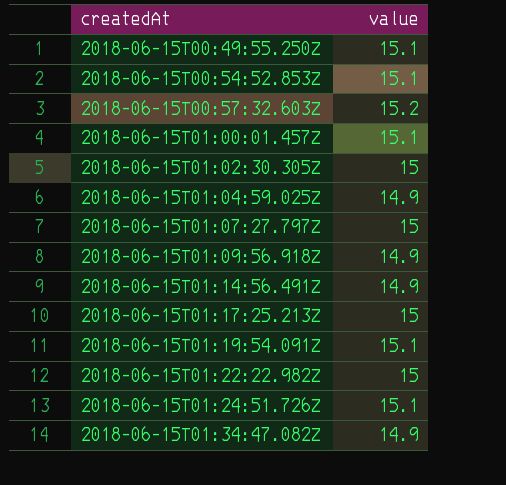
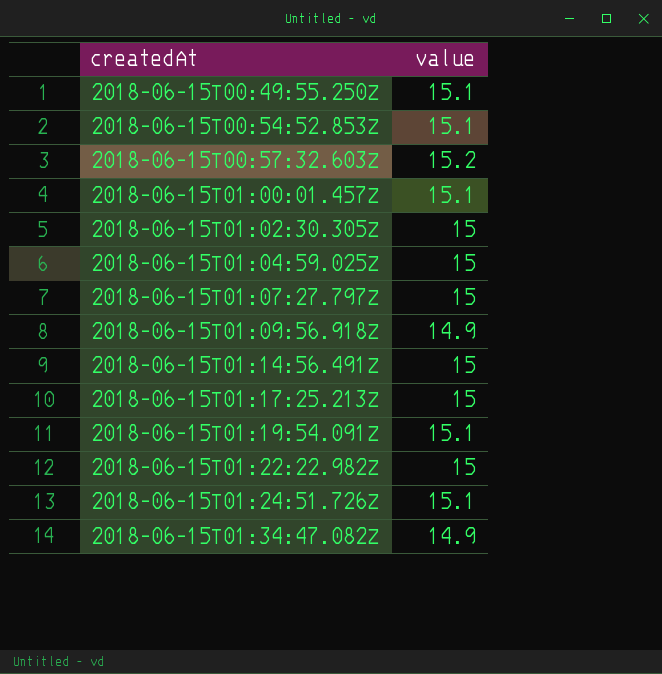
2018-06-15T01:04:59.025Z | value: 14.9 -> 15
2018-06-15T01:14:56.491Z | value: 14.9 -> 15

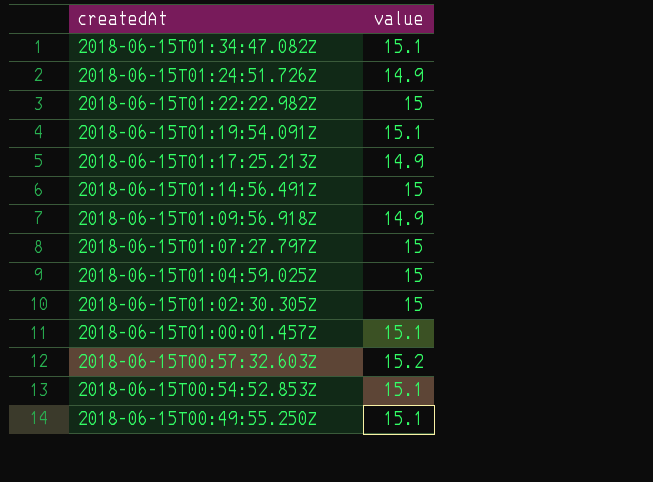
row order: createdAt ascending -> createdAt descending
2018-06-15T01:34:47.082Z | value: 14.9 -> 15.1
2018-06-15T01:24:51.726Z | value: 15.1 -> 14.9
2018-06-15T01:17:25.213Z | value: 15 -> 14.9

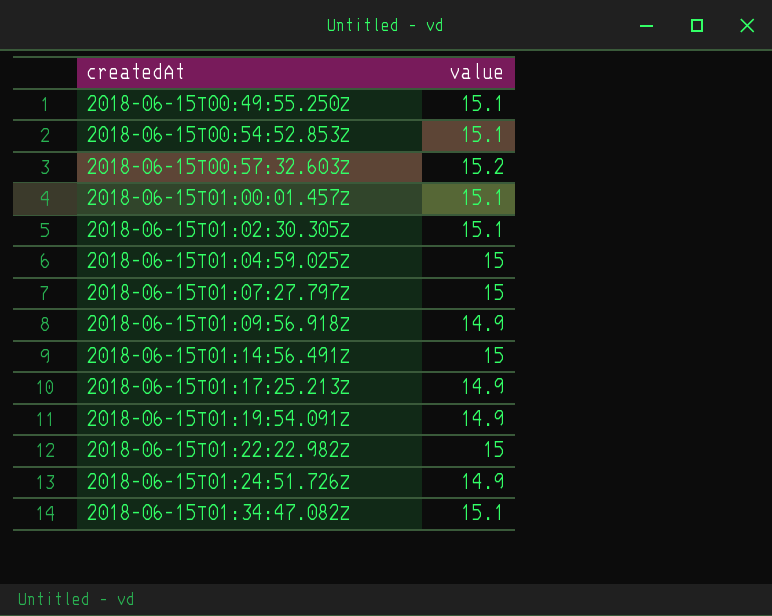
row order: createdAt descending -> createdAt ascending
2018-06-15T01:02:30.305Z | value: 15 -> 15.1
2018-06-15T01:19:54.091Z | value: 15.1 -> 14.9

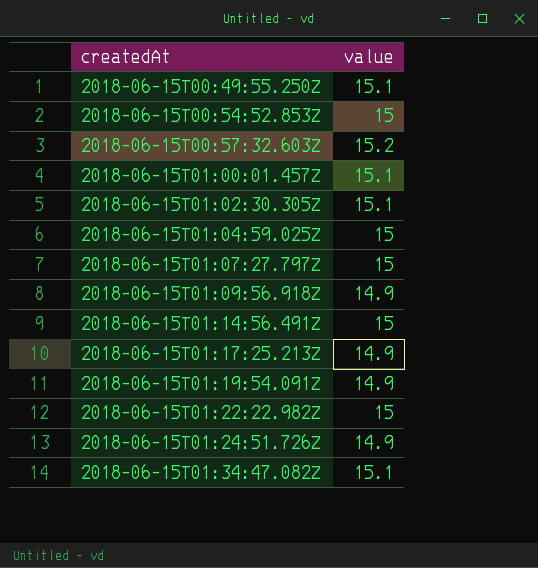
2018-06-15T00:54:52.853Z | value: 15.1 -> 15

